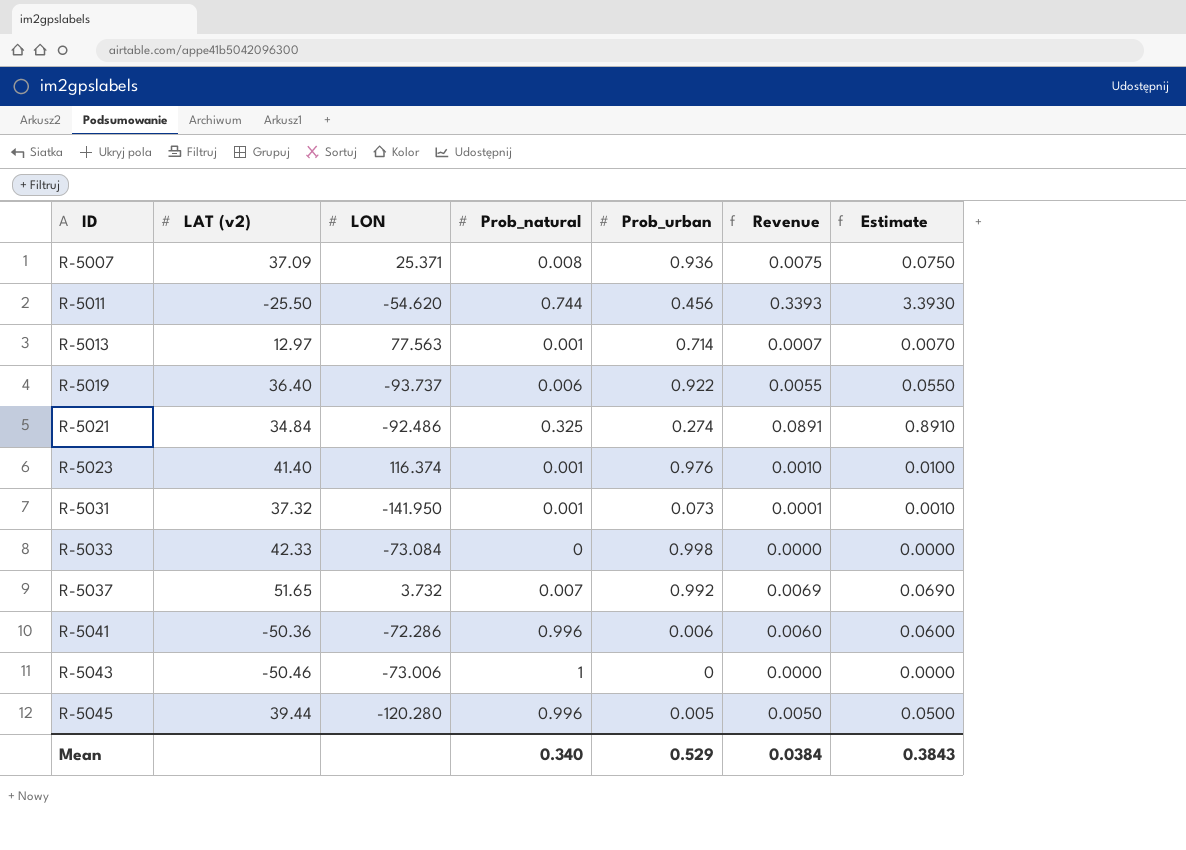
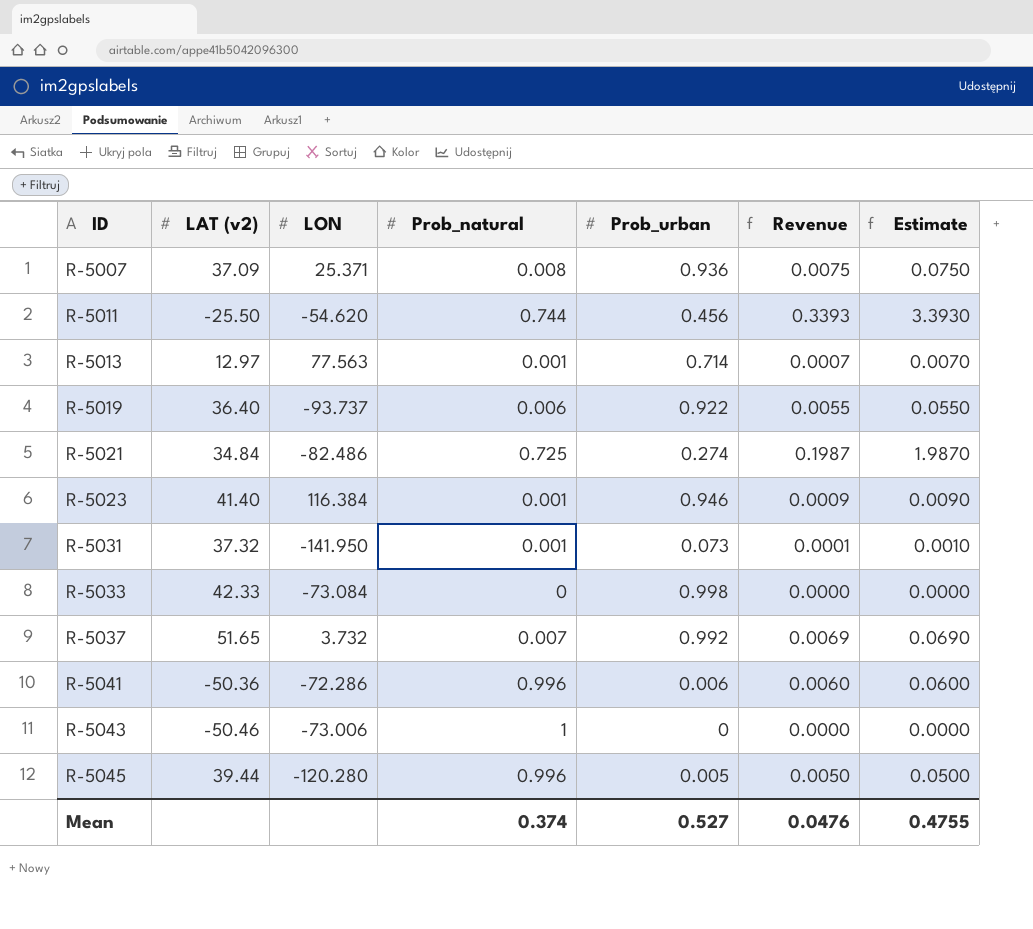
R-5021 | LON: -92.486 -> -82.486
R-5021 | Prob_natural: 0.325 -> 0.725
R-5021 | Revenue: 0.0891 -> 0.1987
R-5021 | Estimate: 0.8910 -> 1.9870
R-5023 | LON: 116.374 -> 116.384
R-5023 | Prob_urban: 0.976 -> 0.946
R-5023 | Revenue: 0.0010 -> 0.0009
R-5023 | Estimate: 0.0100 -> 0.0090
Mean | Prob_natural: 0.340 -> 0.374
Mean | Prob_urban: 0.529 -> 0.527
Mean | Revenue: 0.0384 -> 0.0476
Mean | Estimate: 0.3843 -> 0.4755

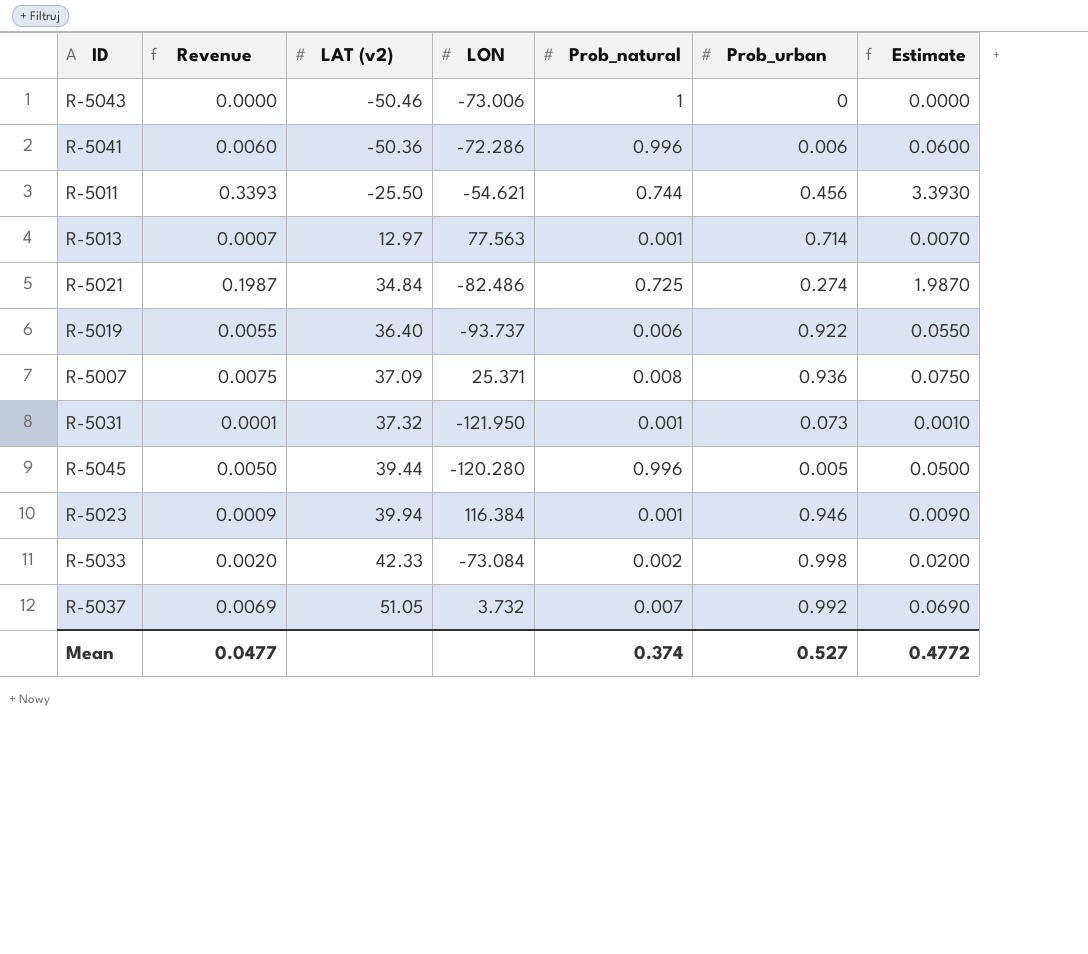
row order: ID ascending -> LAT (v2) ascending
column Revenue | position: 6 -> 2
R-5011 | LON: -54.620 -> -54.621
R-5031 | LON: -141.950 -> -121.950
R-5023 | LAT (v2): 41.40 -> 39.94
R-5033 | Revenue: 0.0000 -> 0.0020
R-5033 | Prob_natural: 0 -> 0.002
R-5033 | Estimate: 0.0000 -> 0.0200
R-5037 | LAT (v2): 51.65 -> 51.05
Mean | Revenue: 0.0476 -> 0.0477
Mean | Estimate: 0.4755 -> 0.4772

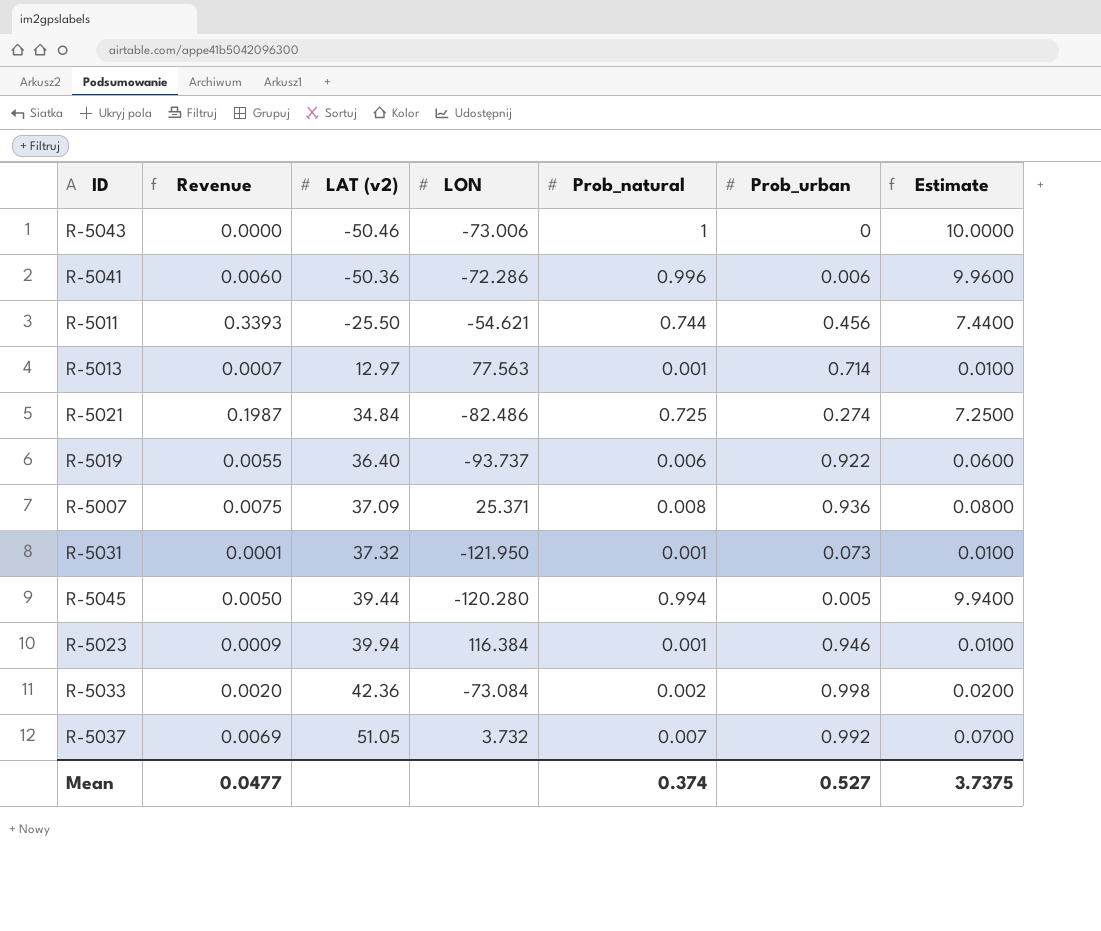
column Estimate | formula: [Revenue] * 10 -> [Prob_natural] * 10
R-5045 | Prob_natural: 0.996 -> 0.994
R-5033 | LAT (v2): 42.33 -> 42.36
Mean | Estimate: 0.4772 -> 3.7375

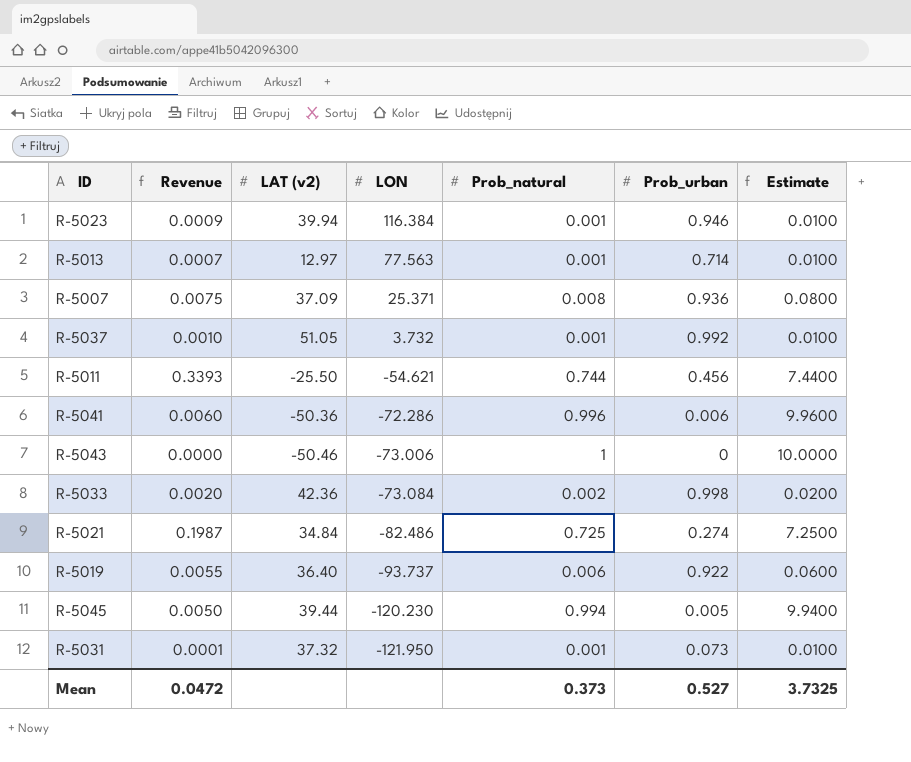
row order: LAT (v2) ascending -> LON descending
R-5037 | Revenue: 0.0069 -> 0.0010
R-5037 | Prob_natural: 0.007 -> 0.001
R-5037 | Estimate: 0.0700 -> 0.0100
R-5045 | LON: -120.280 -> -120.230
Mean | Revenue: 0.0477 -> 0.0472
Mean | Prob_natural: 0.374 -> 0.373
Mean | Estimate: 3.7375 -> 3.7325

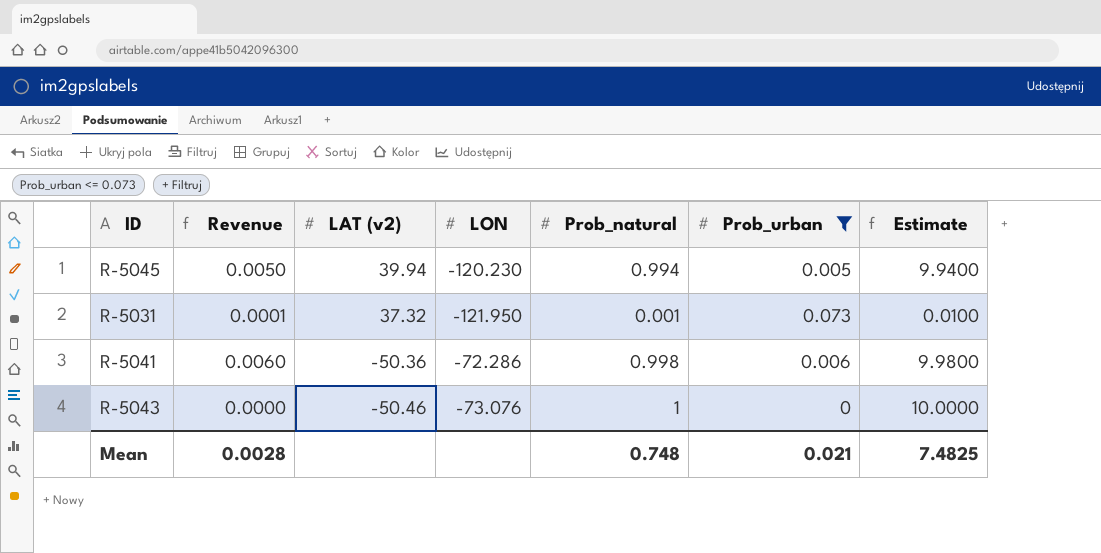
filter: none -> Prob_urban <= 0.073
row order: LON descending -> LAT (v2) descending
R-5045 | LAT (v2): 39.44 -> 39.94
R-5041 | Prob_natural: 0.996 -> 0.998
R-5041 | Estimate: 9.9600 -> 9.9800
R-5043 | LON: -73.006 -> -73.076
Mean | Revenue: 0.0472 -> 0.0028
Mean | Prob_natural: 0.373 -> 0.748
Mean | Prob_urban: 0.527 -> 0.021
Mean | Estimate: 3.7325 -> 7.4825

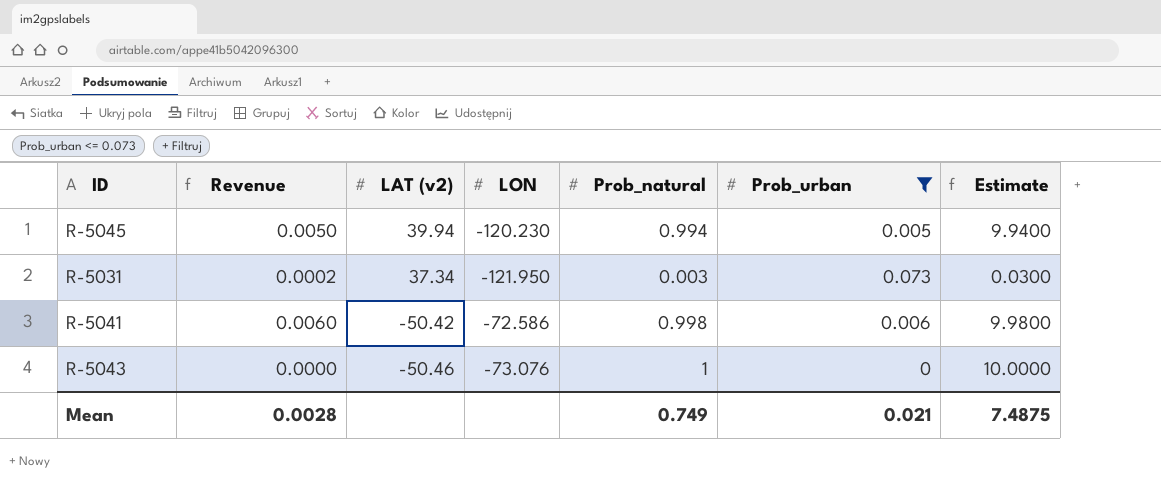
R-5031 | Revenue: 0.0001 -> 0.0002
R-5031 | LAT (v2): 37.32 -> 37.34
R-5031 | Prob_natural: 0.001 -> 0.003
R-5031 | Estimate: 0.0100 -> 0.0300
R-5041 | LAT (v2): -50.36 -> -50.42
R-5041 | LON: -72.286 -> -72.586
Mean | Prob_natural: 0.748 -> 0.749
Mean | Estimate: 7.4825 -> 7.4875

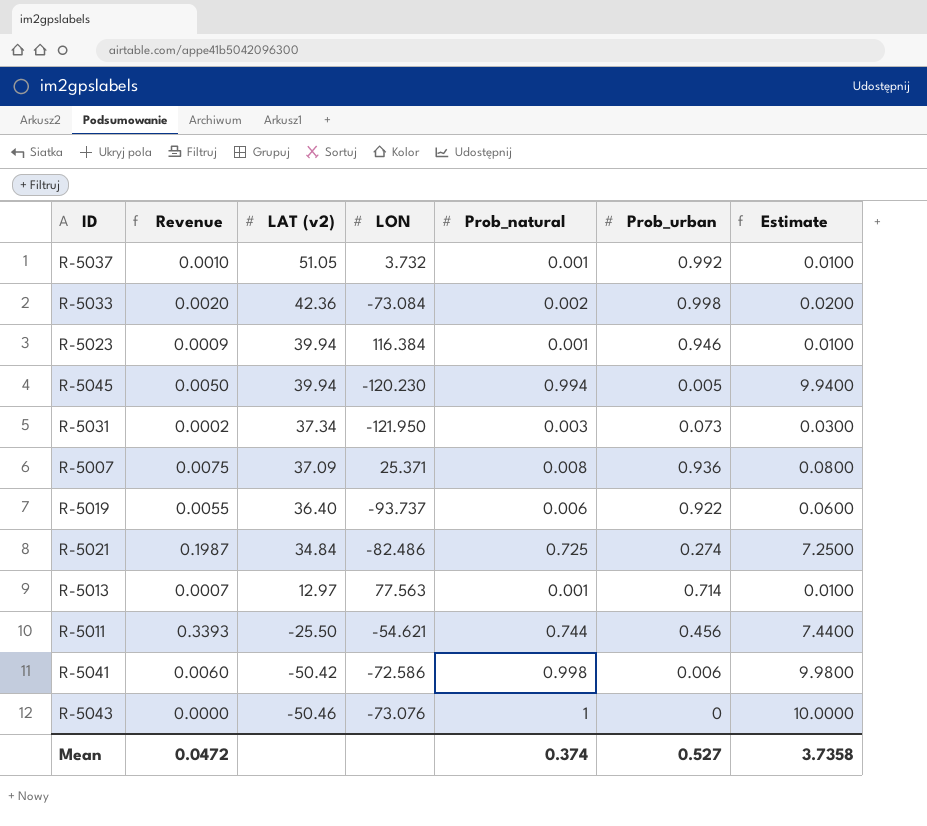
filter: Prob_urban <= 0.073 -> none
Mean | Revenue: 0.0028 -> 0.0472
Mean | Prob_natural: 0.749 -> 0.374
Mean | Prob_urban: 0.021 -> 0.527
Mean | Estimate: 7.4875 -> 3.7358

